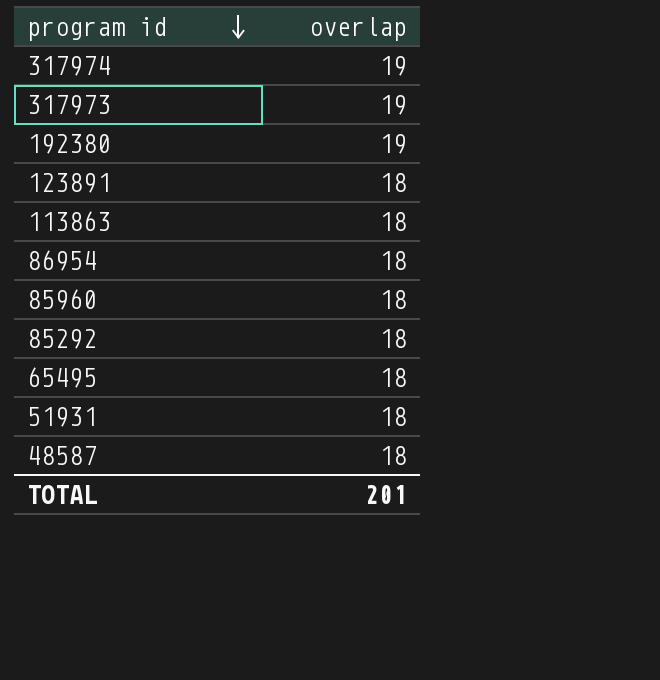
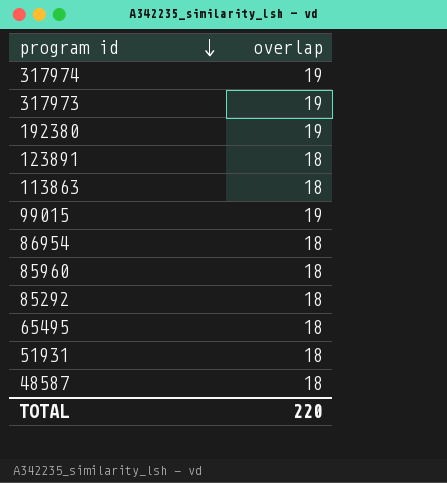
row 99015: none -> 19
TOTAL | overlap: 201 -> 220

